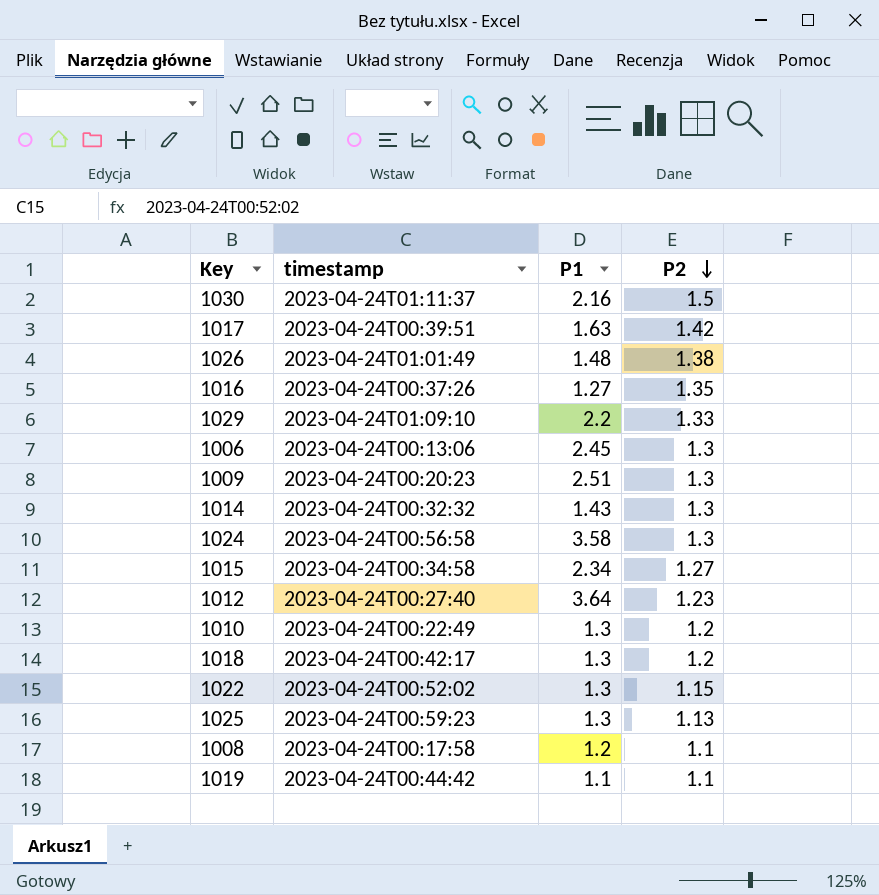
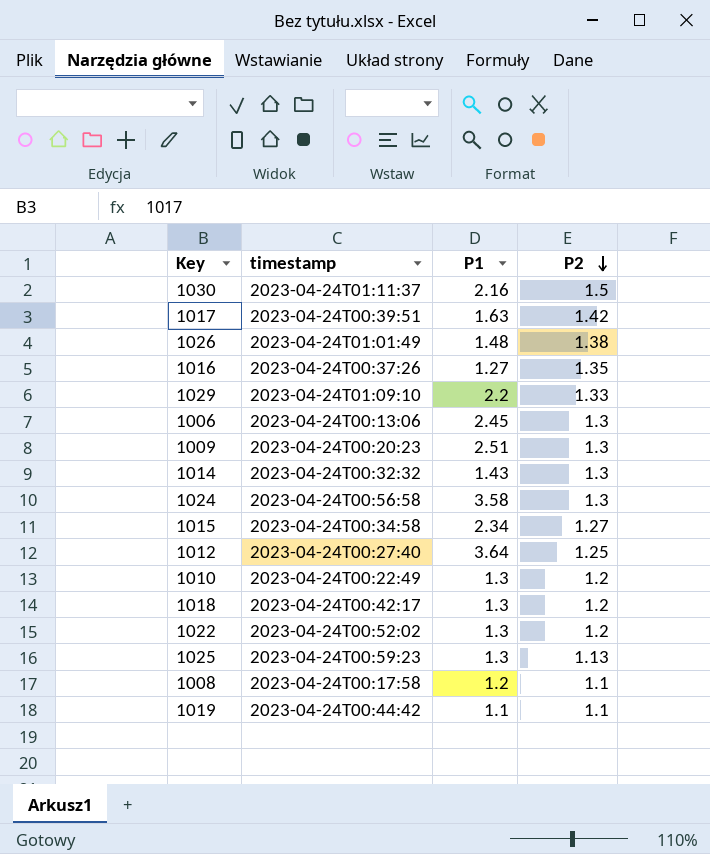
1012 | P2: 1.23 -> 1.25
1022 | P2: 1.15 -> 1.2

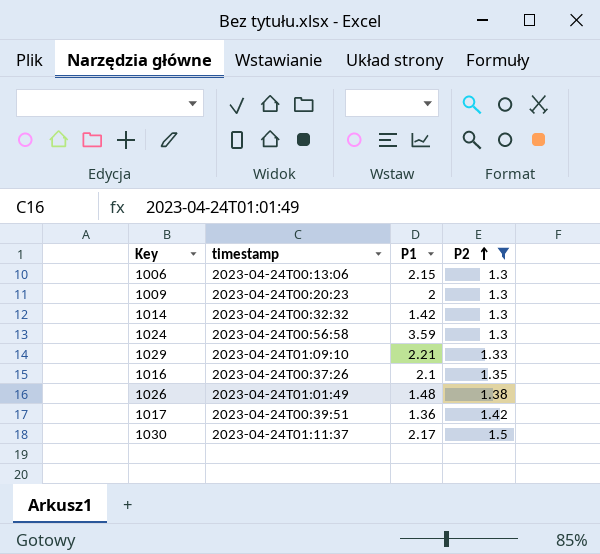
filter: none -> P2 >= 1.3
row order: P2 descending -> P2 ascending
1006 | P1: 2.45 -> 2.15
1009 | P1: 2.51 -> 2
1014 | P1: 1.43 -> 1.42
1024 | P1: 3.58 -> 3.59
1029 | P1: 2.2 -> 2.21
1016 | P1: 1.27 -> 2.1
1017 | P1: 1.63 -> 1.36
1030 | P1: 2.16 -> 2.17

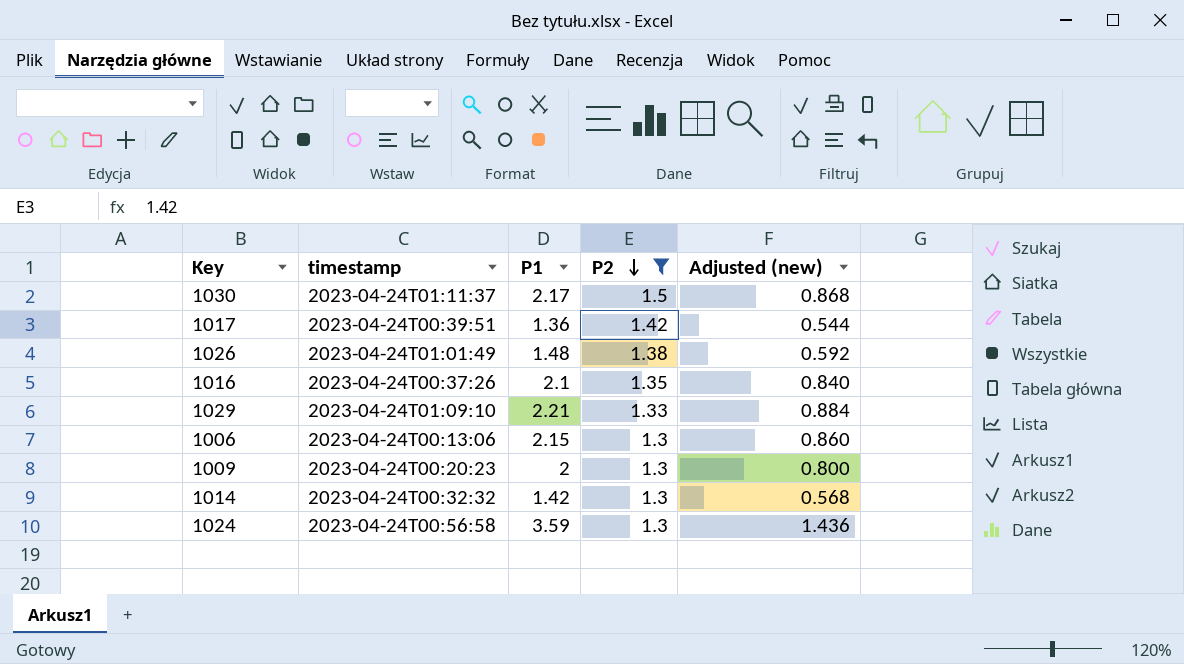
row order: P2 ascending -> P2 descending
column Adjusted (new) | formula: none -> [P1] * 0.4

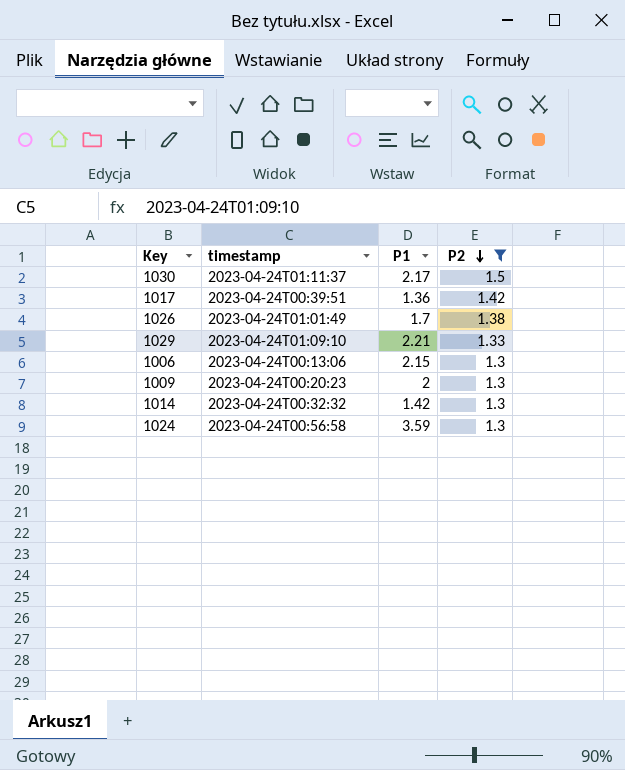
column Adjusted (new) | formula: [P1] * 0.4 -> none
row 1016: 2023-04-24T00:37:26 | 2.1 | 1.35 | 0.840 -> none
1026 | P1: 1.48 -> 1.7

